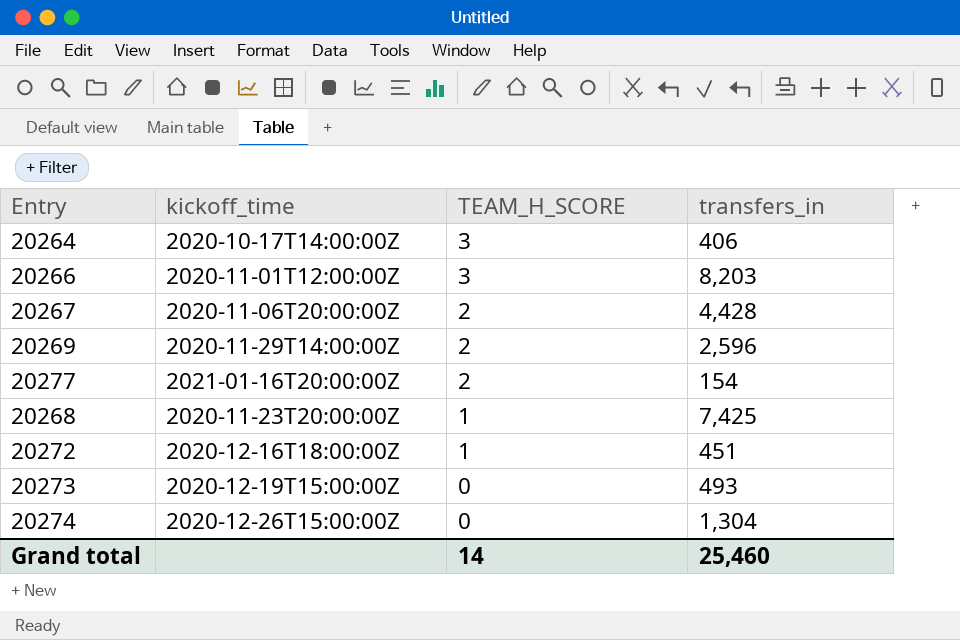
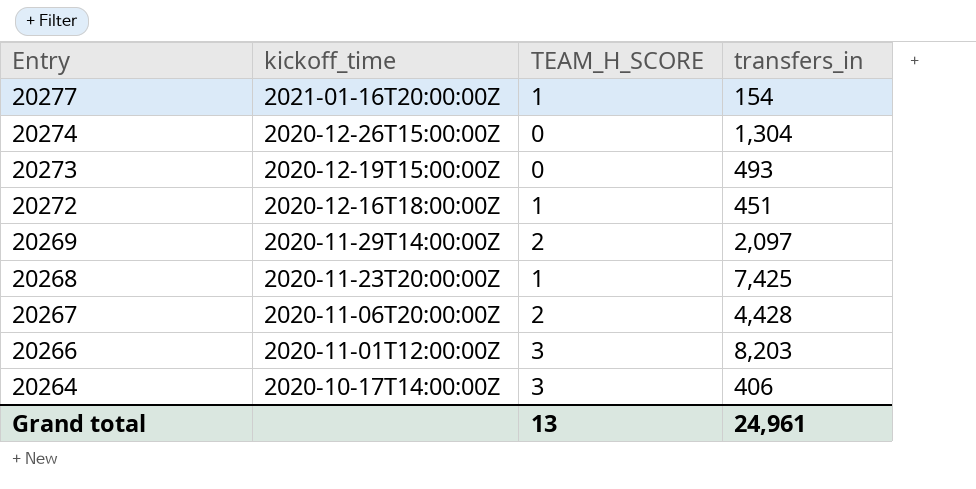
row order: TEAM_H_SCORE descending -> Entry descending
20277 | TEAM_H_SCORE: 2 -> 1
20269 | transfers_in: 2,596 -> 2,097
Grand total | TEAM_H_SCORE: 14 -> 13
Grand total | transfers_in: 25,460 -> 24,961

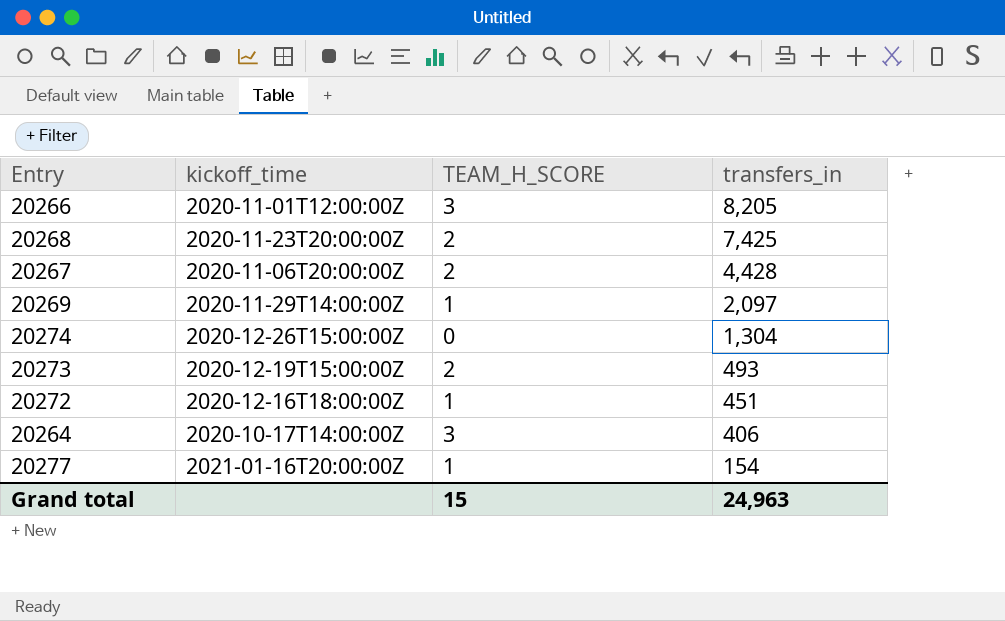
row order: Entry descending -> transfers_in descending
20266 | transfers_in: 8,203 -> 8,205
20268 | TEAM_H_SCORE: 1 -> 2
20269 | TEAM_H_SCORE: 2 -> 1
20273 | TEAM_H_SCORE: 0 -> 2
Grand total | TEAM_H_SCORE: 13 -> 15
Grand total | transfers_in: 24,961 -> 24,963

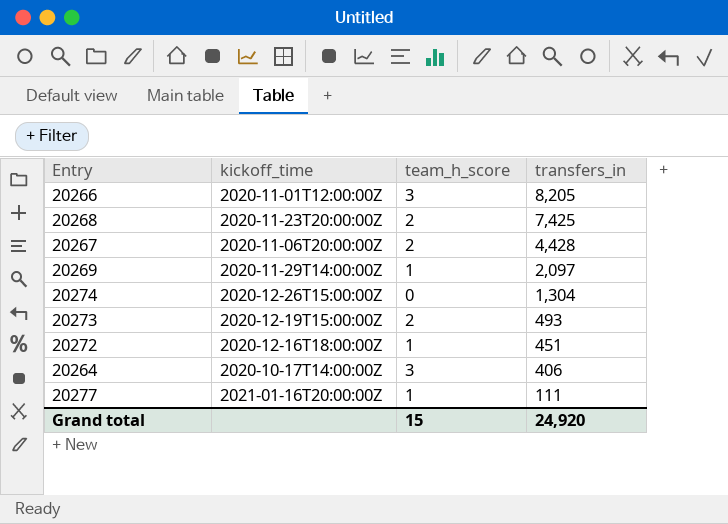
column name: TEAM_H_SCORE -> team_h_score
20277 | transfers_in: 154 -> 111
Grand total | transfers_in: 24,963 -> 24,920

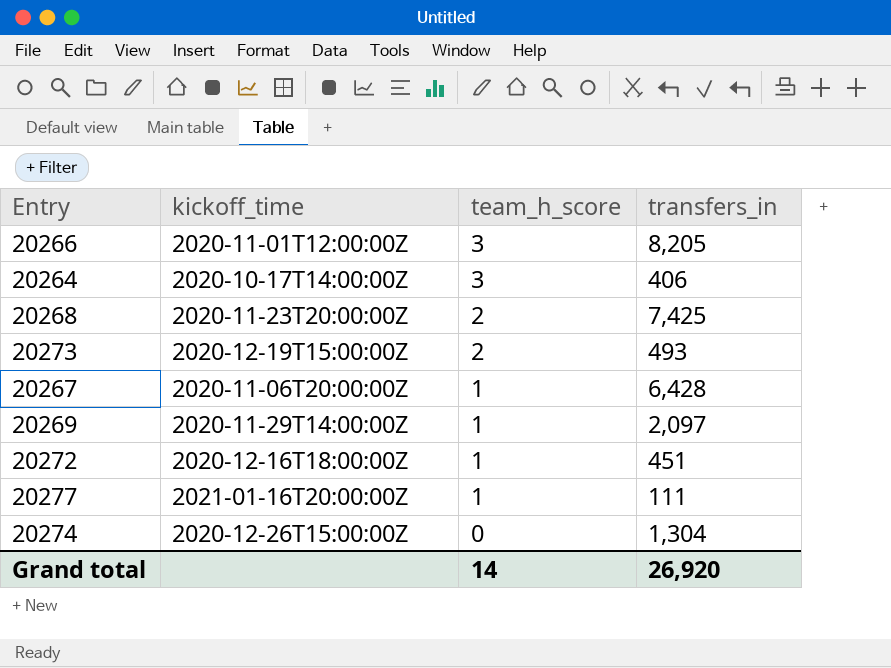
row order: transfers_in descending -> team_h_score descending
20267 | team_h_score: 2 -> 1
20267 | transfers_in: 4,428 -> 6,428
Grand total | team_h_score: 15 -> 14
Grand total | transfers_in: 24,920 -> 26,920

